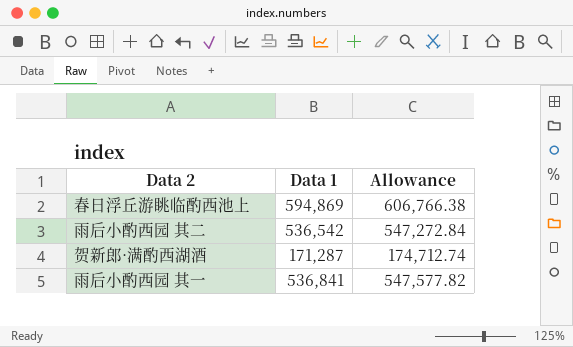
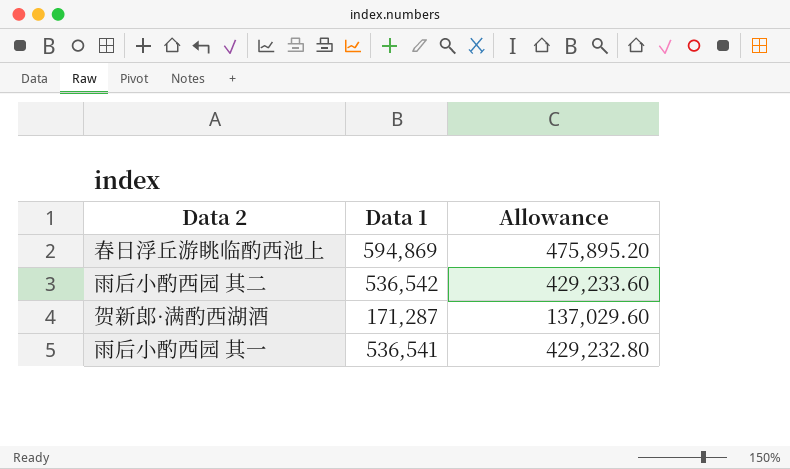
column Allowance | formula: [Data 1] * 1.02 -> [Data 1] * 0.8
雨后小酌西园 其一 | Data 1: 536,841 -> 536,541

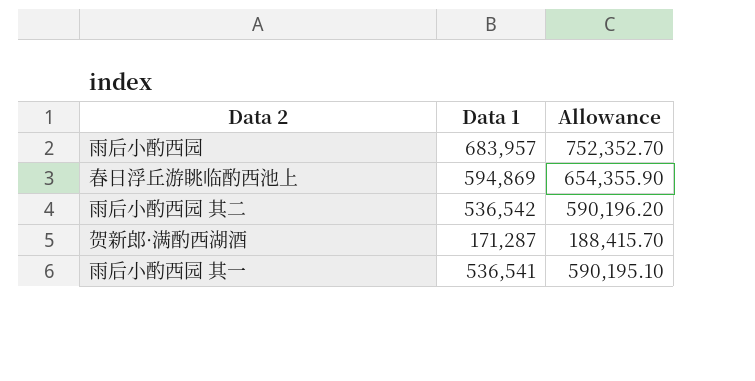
column Allowance | formula: [Data 1] * 0.8 -> [Data 1] * 1.1
row 雨后小酌西园: none -> 683,957 | 752,352.70

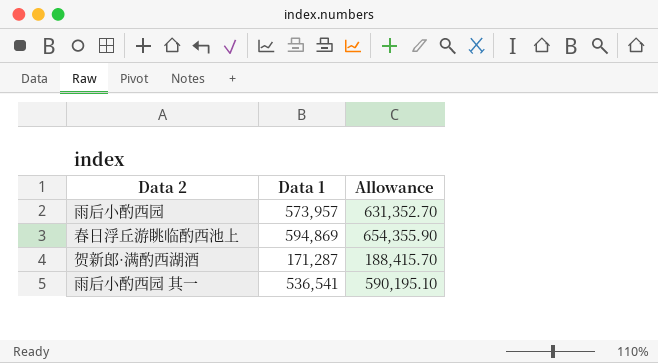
row 雨后小酌西园 其二: 536,542 | 590,196.20 -> none
雨后小酌西园 | Data 1: 683,957 -> 573,957
雨后小酌西园 | Allowance: 752,352.70 -> 631,352.70

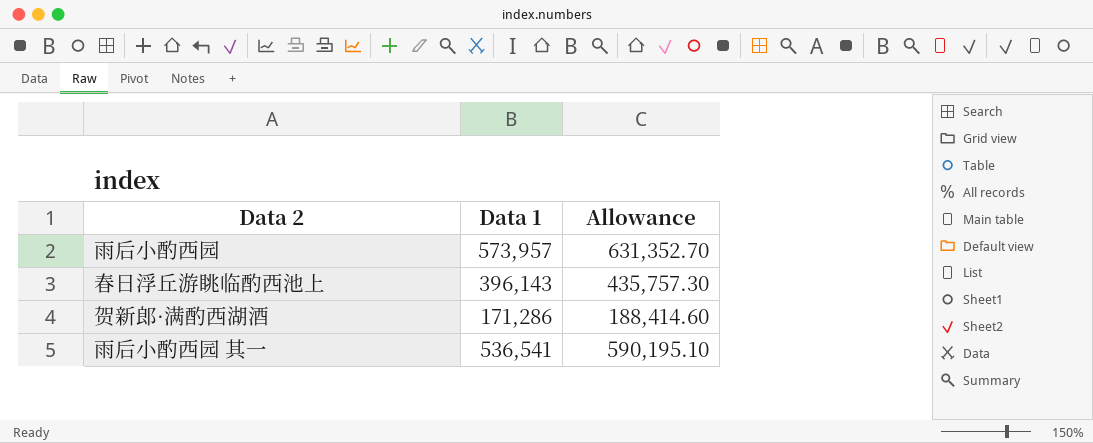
春日浮丘游眺临酌西池上 | Data 1: 594,869 -> 396,143
春日浮丘游眺临酌西池上 | Allowance: 654,355.90 -> 435,757.30
贺新郎·满酌西湖酒 | Data 1: 171,287 -> 171,286
贺新郎·满酌西湖酒 | Allowance: 188,415.70 -> 188,414.60

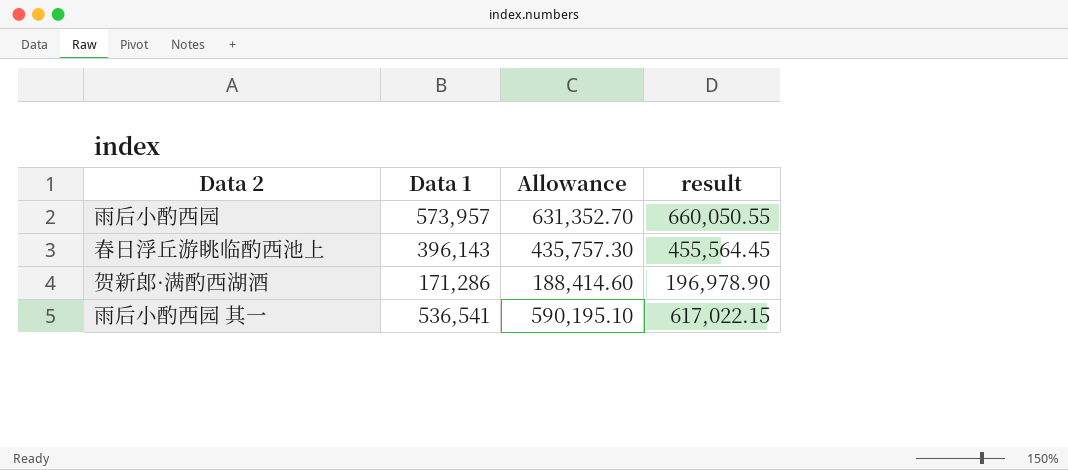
column result | formula: none -> [Data 1] * 1.15

